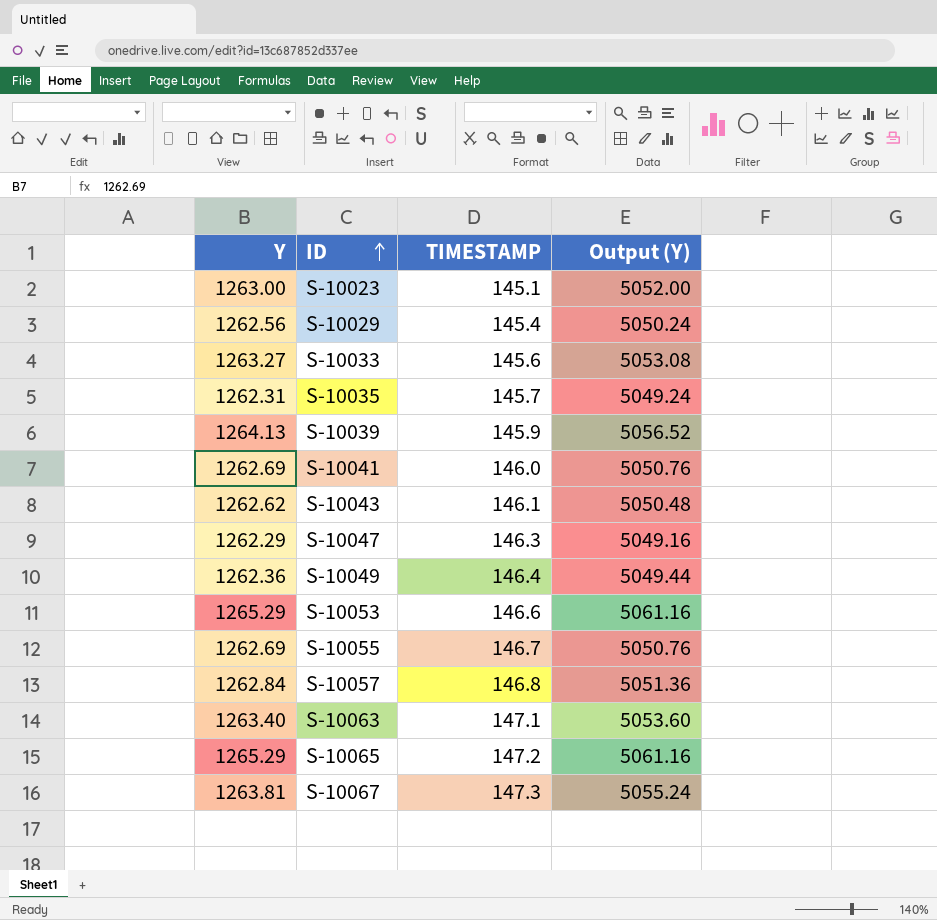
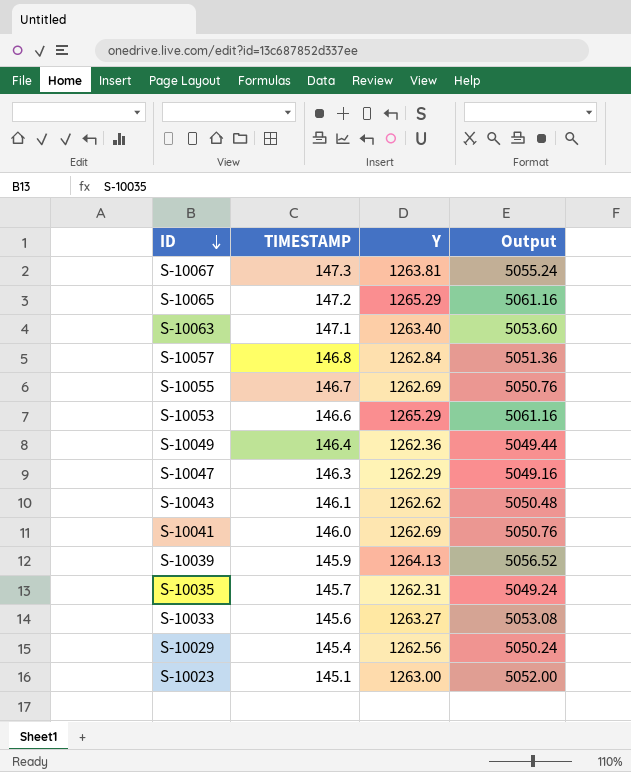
row order: ID ascending -> ID descending
column Y | position: 1 -> 3
column name: Output (Y) -> Output

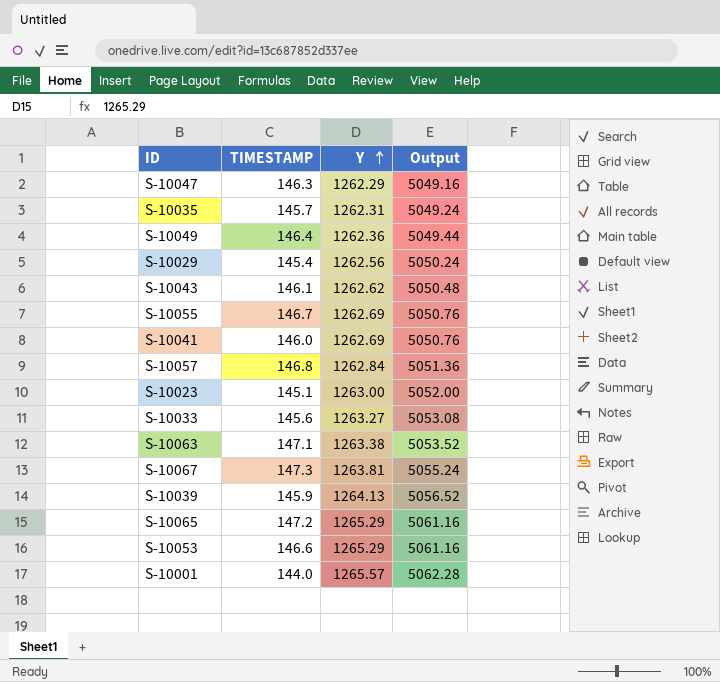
row order: ID descending -> Y ascending
S-10063 | Y: 1263.40 -> 1263.38
S-10063 | Output: 5053.60 -> 5053.52
row S-10001: none -> 144.0 | 1265.57 | 5062.28

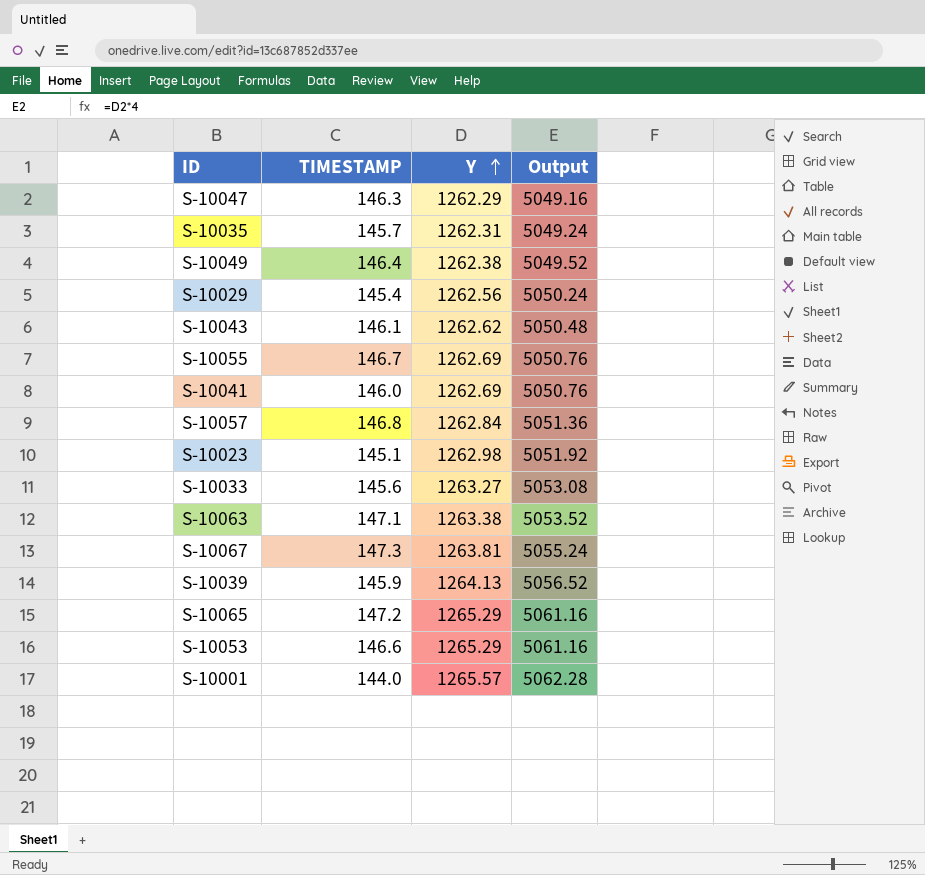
S-10049 | Y: 1262.36 -> 1262.38
S-10049 | Output: 5049.44 -> 5049.52
S-10023 | Y: 1263.00 -> 1262.98
S-10023 | Output: 5052.00 -> 5051.92

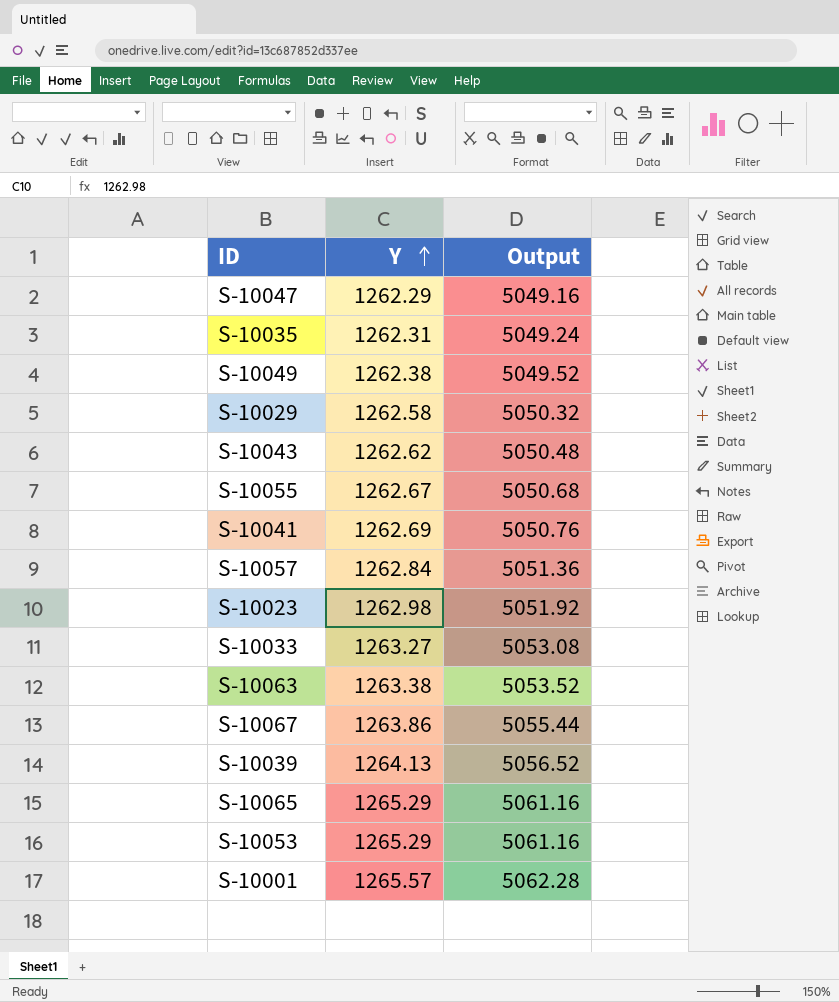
column TIMESTAMP | position: 2 -> none
S-10029 | Y: 1262.56 -> 1262.58
S-10029 | Output: 5050.24 -> 5050.32
S-10055 | Y: 1262.69 -> 1262.67
S-10055 | Output: 5050.76 -> 5050.68
S-10067 | Y: 1263.81 -> 1263.86
S-10067 | Output: 5055.24 -> 5055.44

